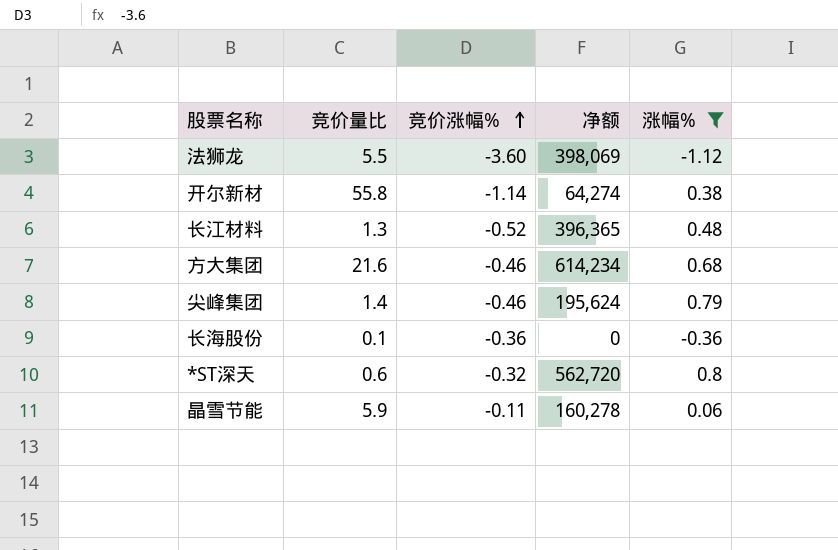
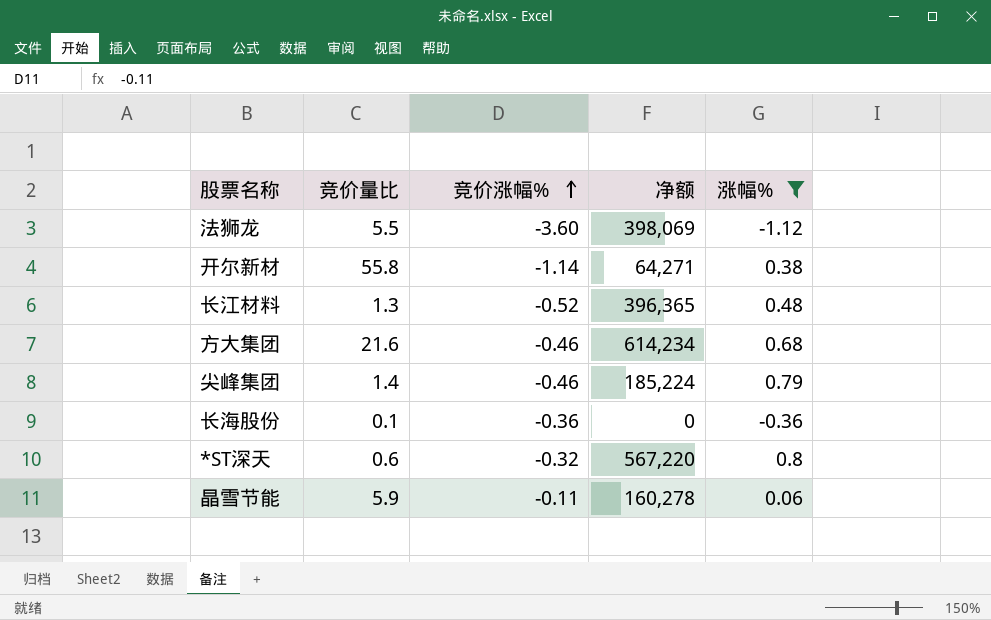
开尔新材 | 净额: 64,274 -> 64,271
尖峰集团 | 净额: 195,624 -> 185,224
*ST深天 | 净额: 562,720 -> 567,220

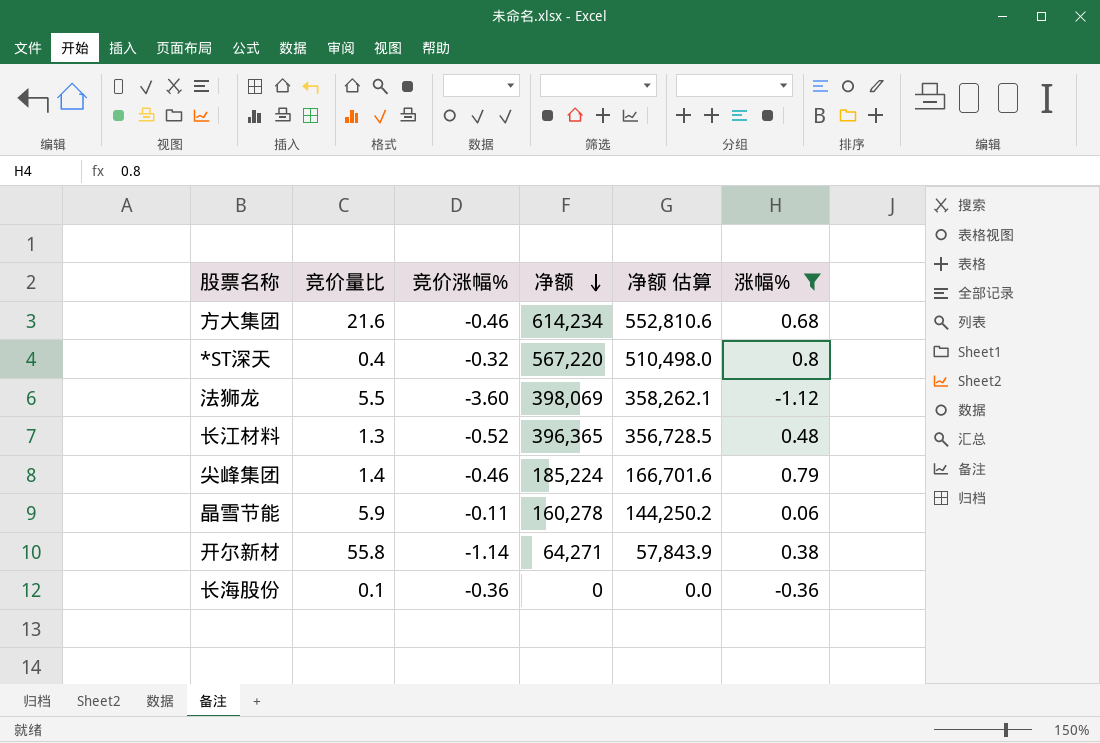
row order: 竞价涨幅% ascending -> 净额 descending
column 净额 估算 | formula: none -> [净额] * 0.9
*ST深天 | 竞价量比: 0.6 -> 0.4

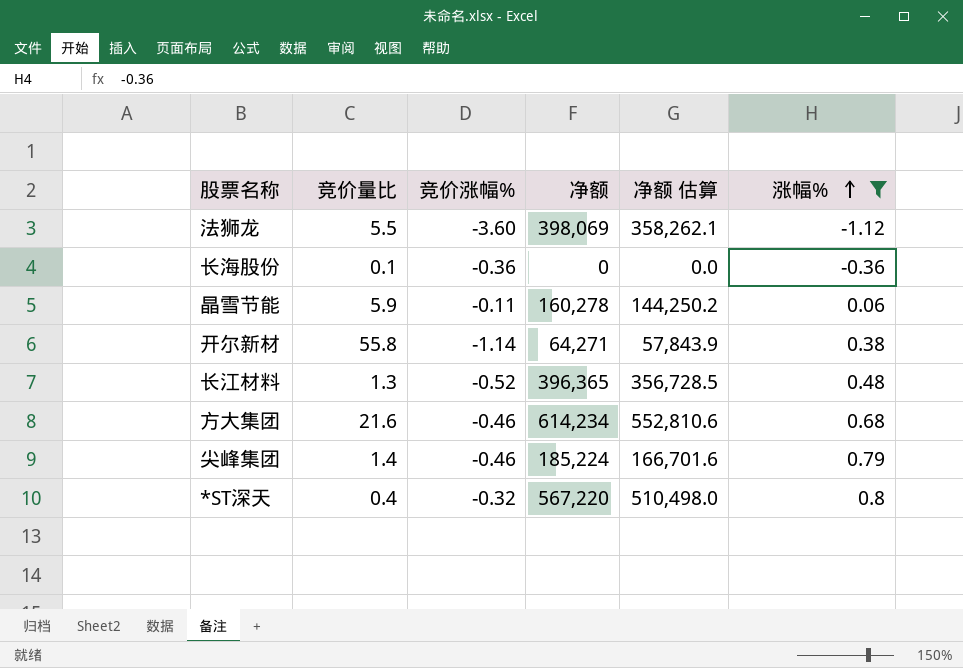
row order: 净额 descending -> 涨幅% ascending

